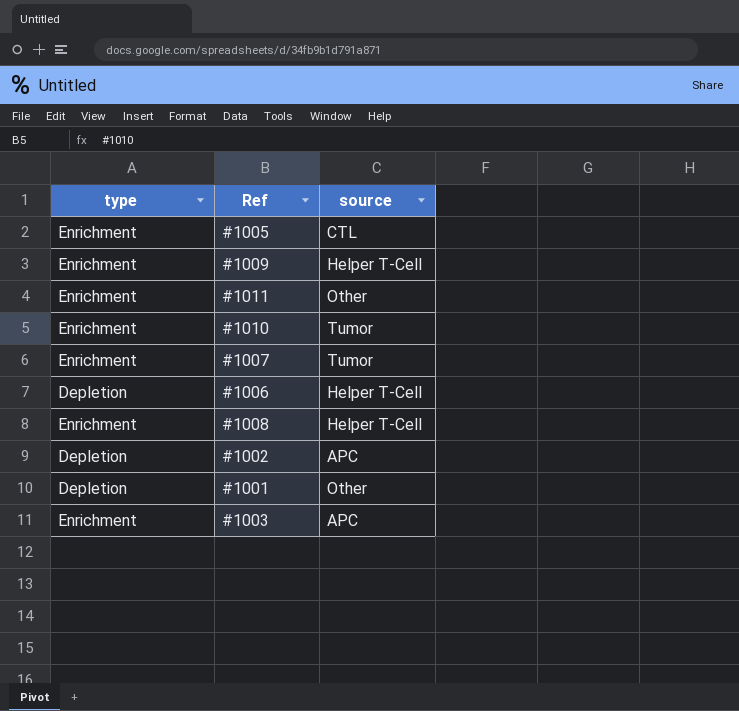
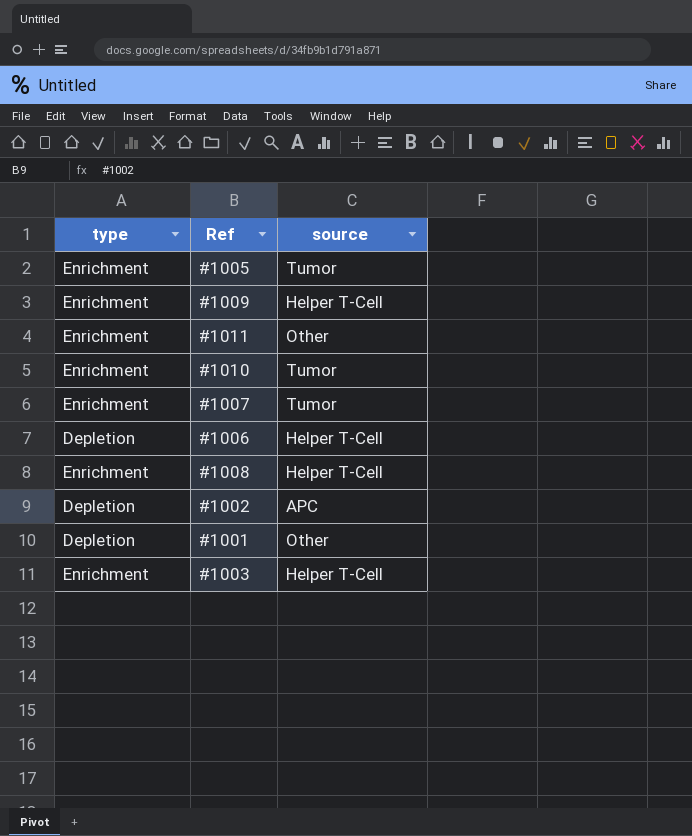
#1005 | source: CTL -> Tumor
#1003 | source: APC -> Helper T-Cell

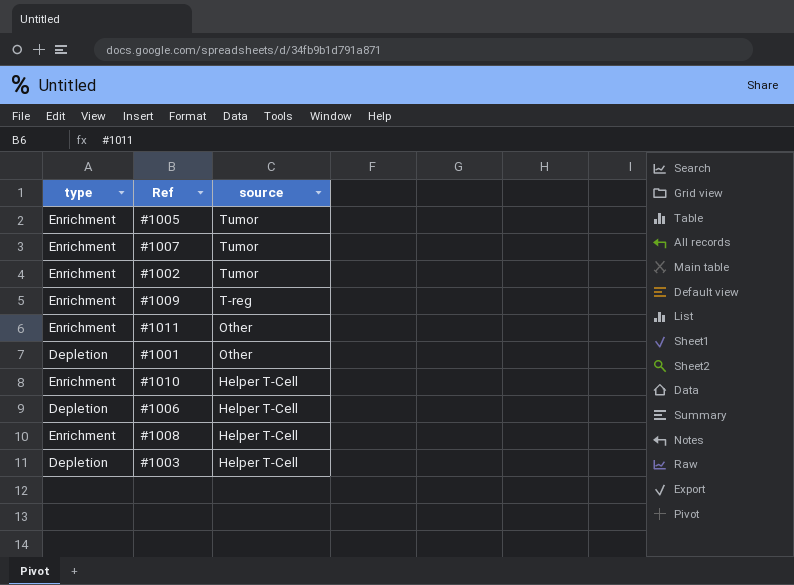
row order: none -> source descending
#1002 | type: Depletion -> Enrichment
#1002 | source: APC -> Tumor
#1009 | source: Helper T-Cell -> T-reg
#1010 | source: Tumor -> Helper T-Cell
#1003 | type: Enrichment -> Depletion

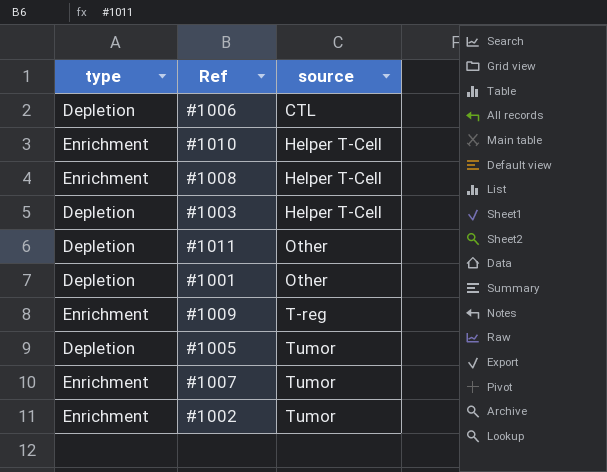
row order: source descending -> source ascending
#1006 | source: Helper T-Cell -> CTL
#1011 | type: Enrichment -> Depletion
#1005 | type: Enrichment -> Depletion

